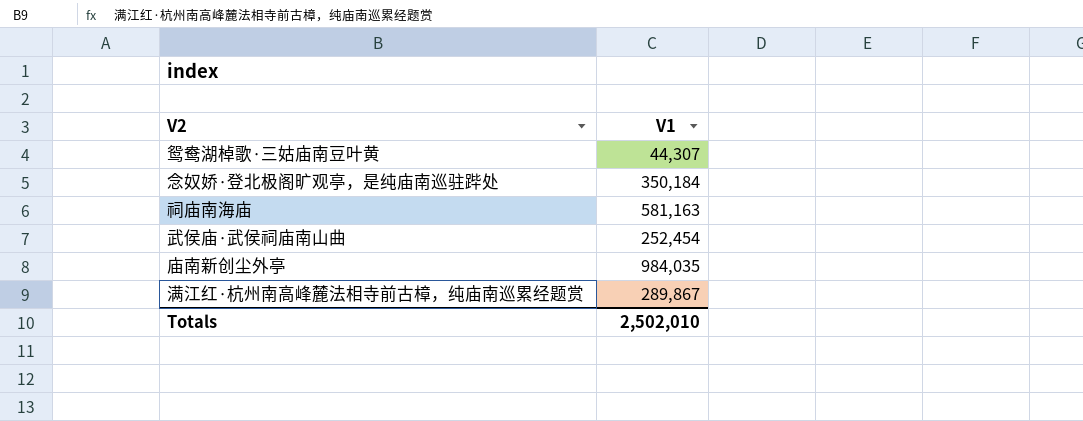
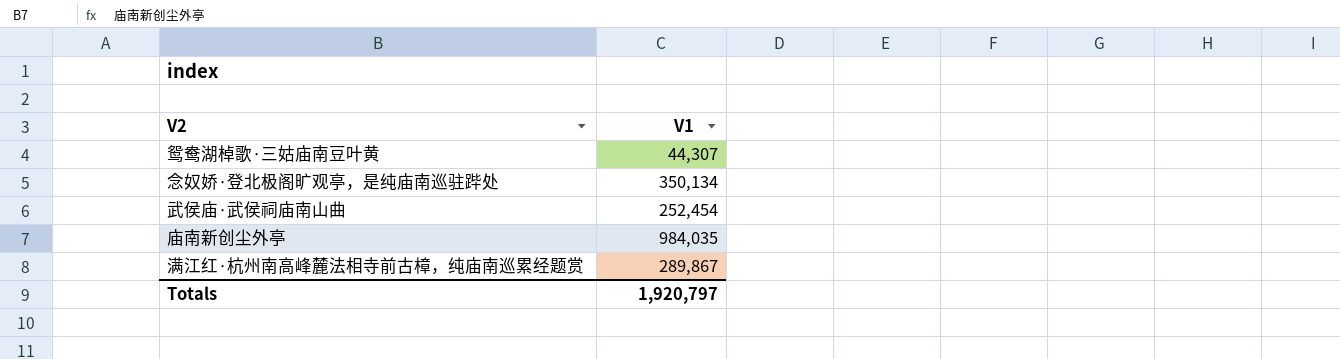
row 祠庙南海庙: 581,163 -> none
念奴娇·登北极阁旷观亭，是纯庙南巡驻跸处 | V1: 350,184 -> 350,134
Totals | V1: 2,502,010 -> 1,920,797

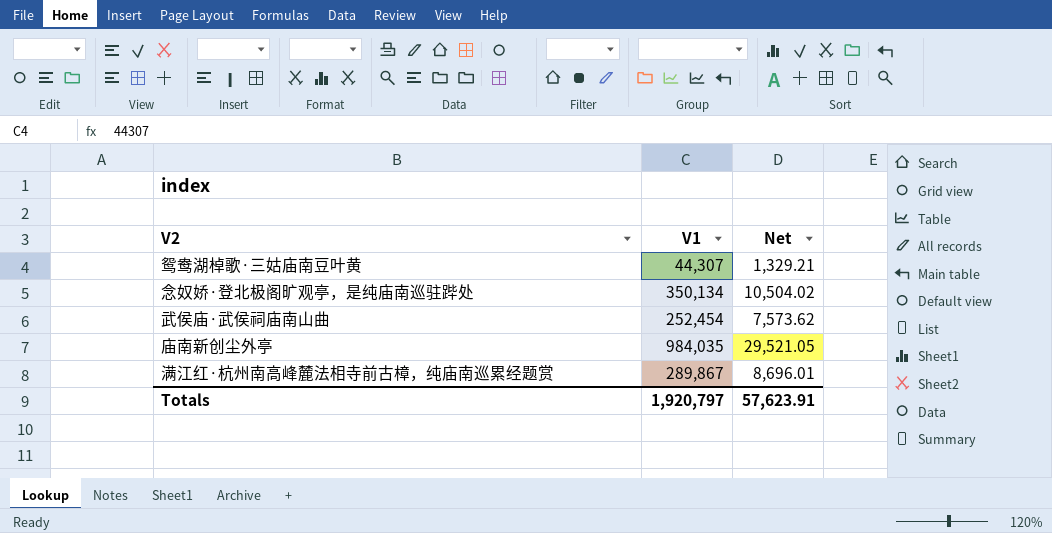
column Net | formula: none -> [V1] * 0.03

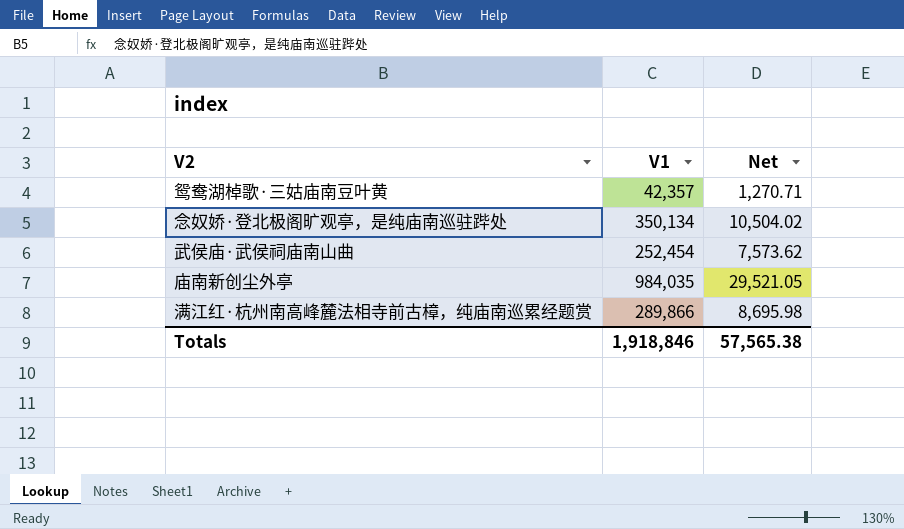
鸳鸯湖棹歌·三姑庙南豆叶黄 | V1: 44,307 -> 42,357
鸳鸯湖棹歌·三姑庙南豆叶黄 | Net: 1,329.21 -> 1,270.71
满江红·杭州南高峰麓法相寺前古樟，纯庙南巡累经题赏 | V1: 289,867 -> 289,866
满江红·杭州南高峰麓法相寺前古樟，纯庙南巡累经题赏 | Net: 8,696.01 -> 8,695.98
Totals | V1: 1,920,797 -> 1,918,846
Totals | Net: 57,623.91 -> 57,565.38

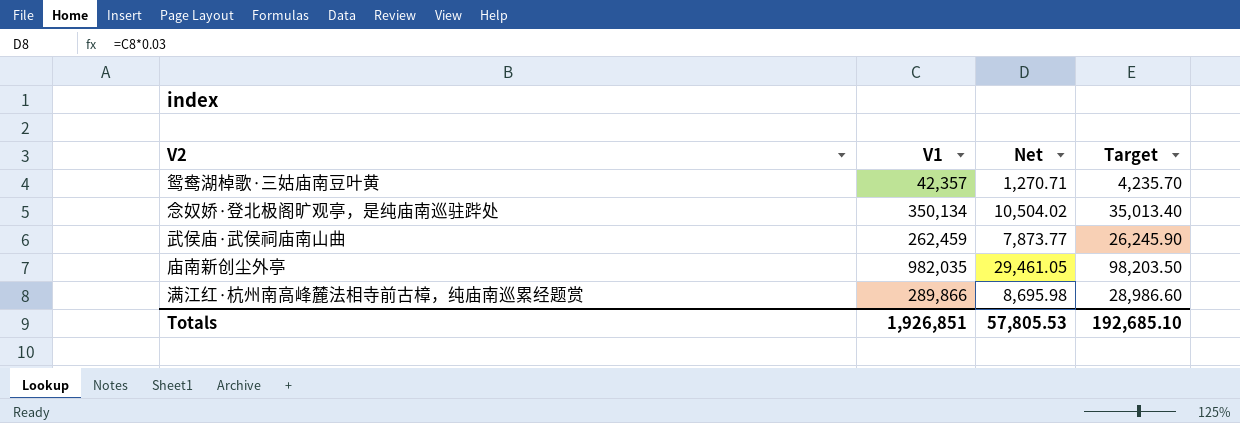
column Target | formula: none -> [V1] * 0.1
武侯庙·武侯祠庙南山曲 | V1: 252,454 -> 262,459
武侯庙·武侯祠庙南山曲 | Net: 7,573.62 -> 7,873.77
庙南新创尘外亭 | V1: 984,035 -> 982,035
庙南新创尘外亭 | Net: 29,521.05 -> 29,461.05
Totals | V1: 1,918,846 -> 1,926,851
Totals | Net: 57,565.38 -> 57,805.53

